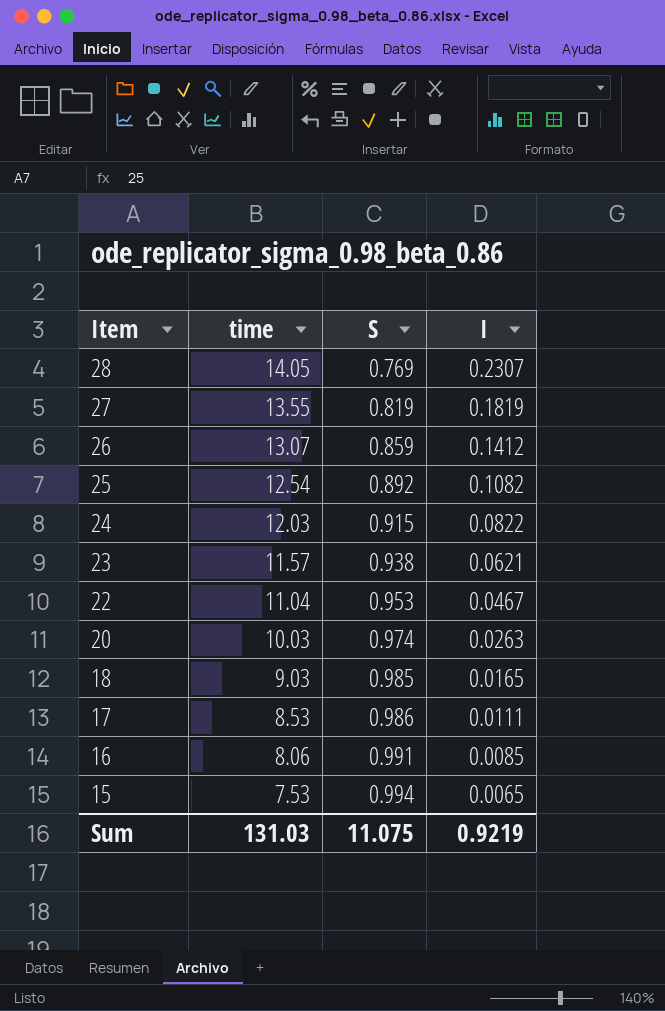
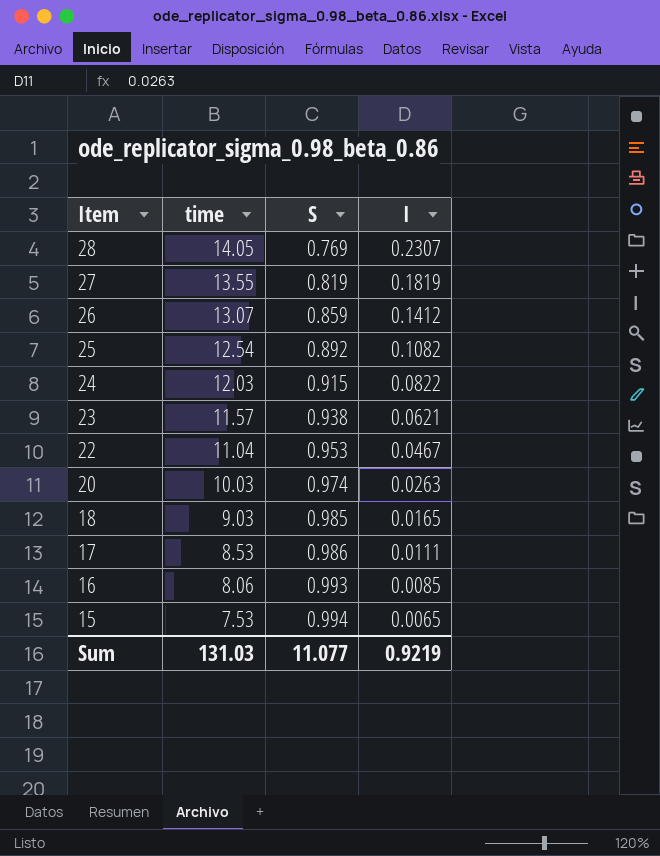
16 | S: 0.991 -> 0.993
Sum | S: 11.075 -> 11.077

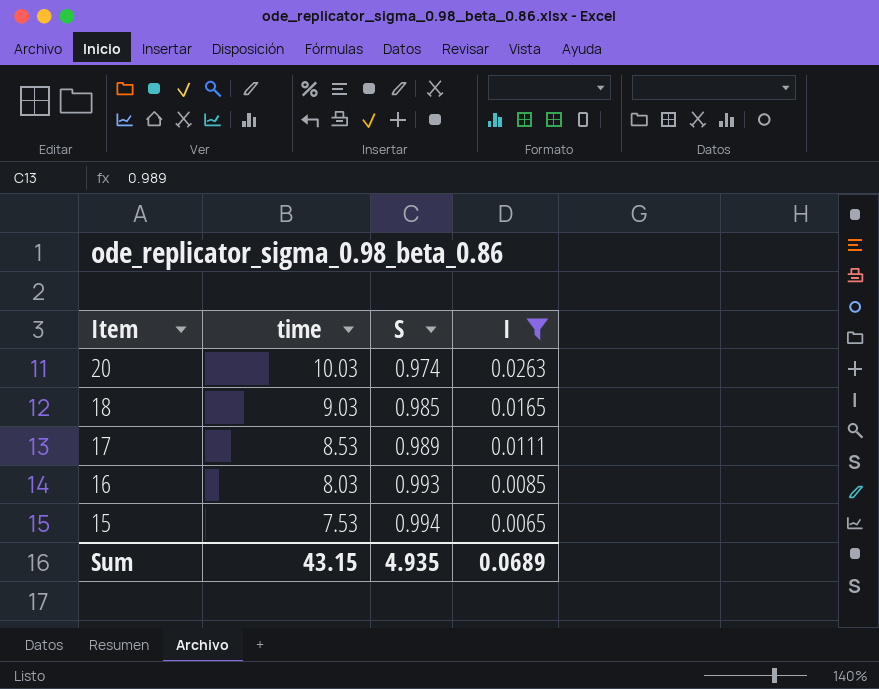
filter: none -> I <= 0.0263
17 | S: 0.986 -> 0.989
16 | time: 8.06 -> 8.03
Sum | time: 131.03 -> 43.15
Sum | S: 11.077 -> 4.935
Sum | I: 0.9219 -> 0.0689

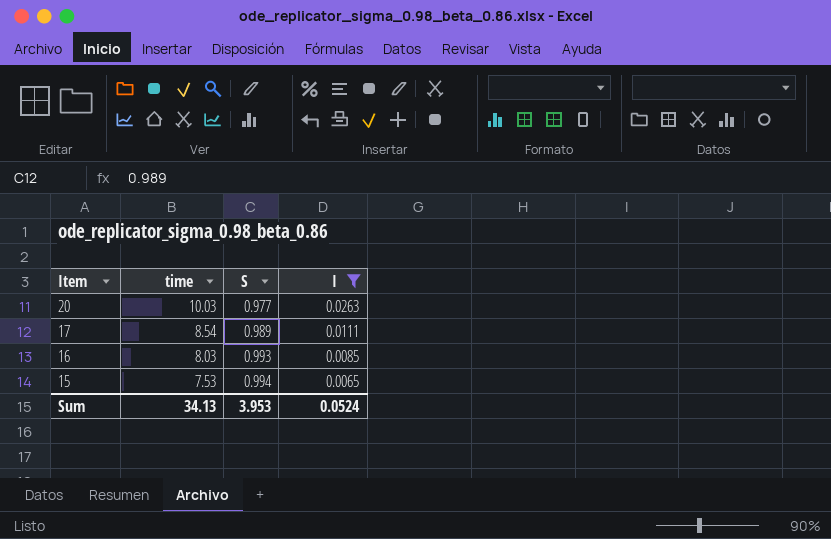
row 18: 9.03 | 0.985 | 0.0165 -> none
20 | S: 0.974 -> 0.977
17 | time: 8.53 -> 8.54
Sum | time: 43.15 -> 34.13
Sum | S: 4.935 -> 3.953
Sum | I: 0.0689 -> 0.0524

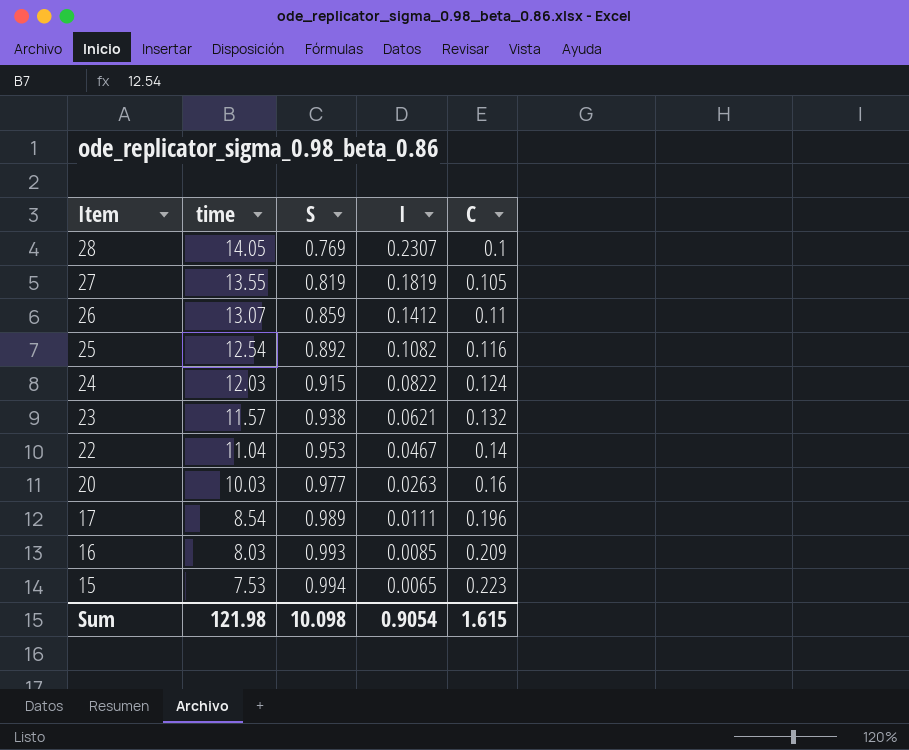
filter: I <= 0.0263 -> none
column C | position: none -> 5
Sum | time: 34.13 -> 121.98
Sum | S: 3.953 -> 10.098
Sum | I: 0.0524 -> 0.9054

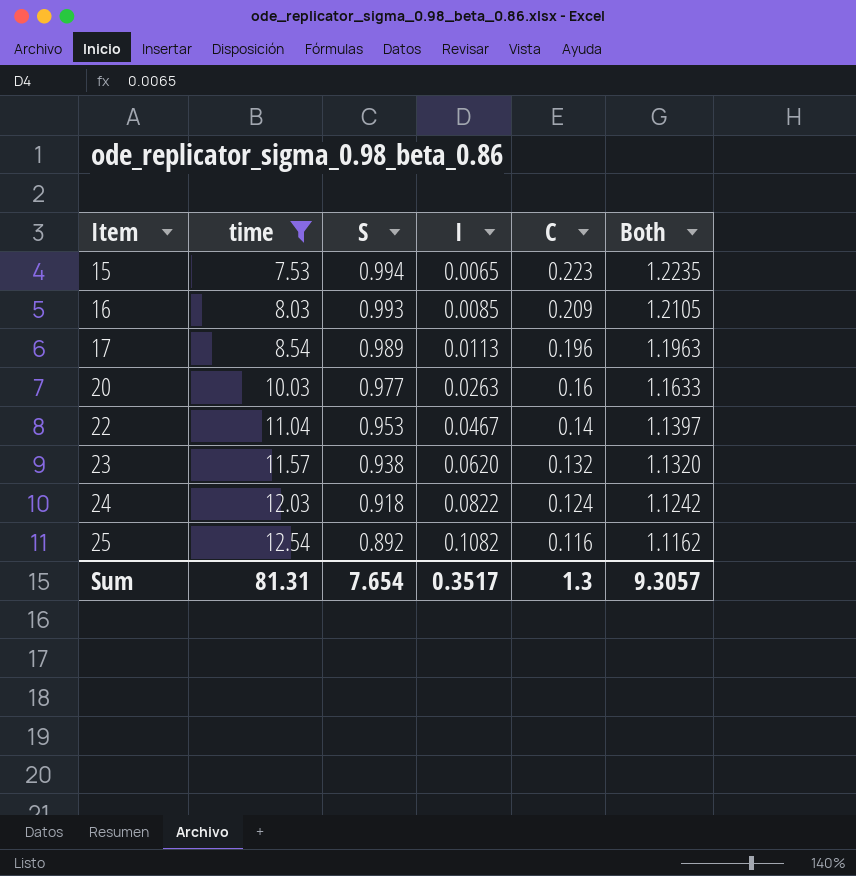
filter: none -> time <= 12.54
row order: Item descending -> Item ascending
column Both | formula: none -> [S] + [I] + [C]
17 | I: 0.0111 -> 0.0113
23 | I: 0.0621 -> 0.0620
24 | S: 0.915 -> 0.918
Sum | time: 121.98 -> 81.31
Sum | S: 10.098 -> 7.654
Sum | I: 0.9054 -> 0.3517
Sum | C: 1.615 -> 1.3

